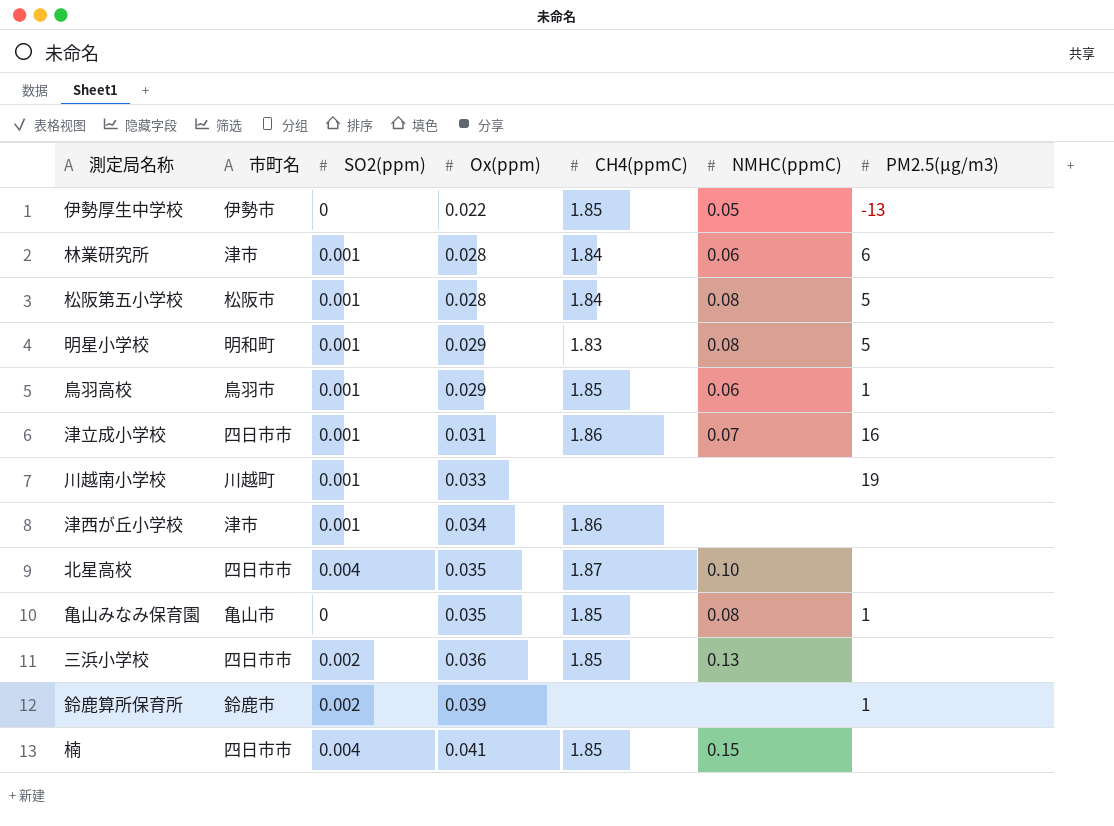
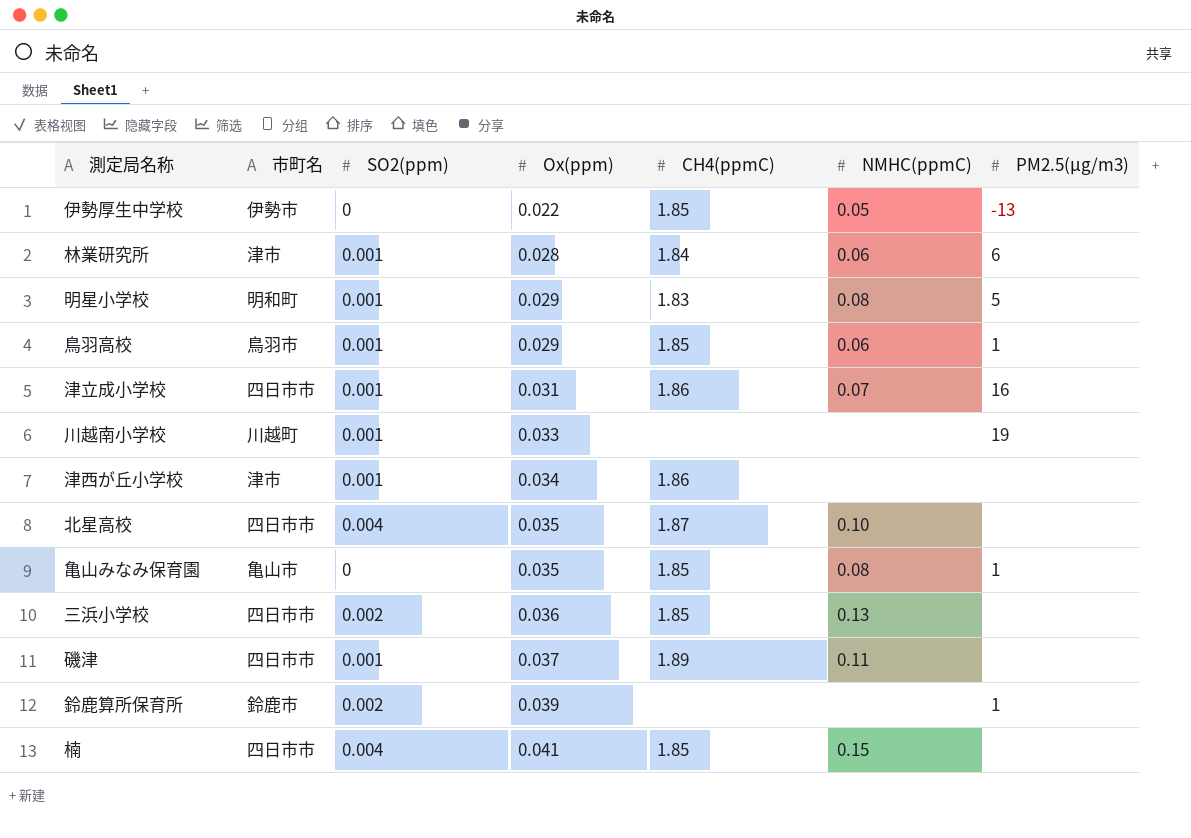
row 松阪第五小学校: 松阪市 | 0.001 | 0.028 | 1.84 | 0.08 | 5 -> none
row 磯津: none -> 四日市市 | 0.001 | 0.037 | 1.89 | 0.11 | none

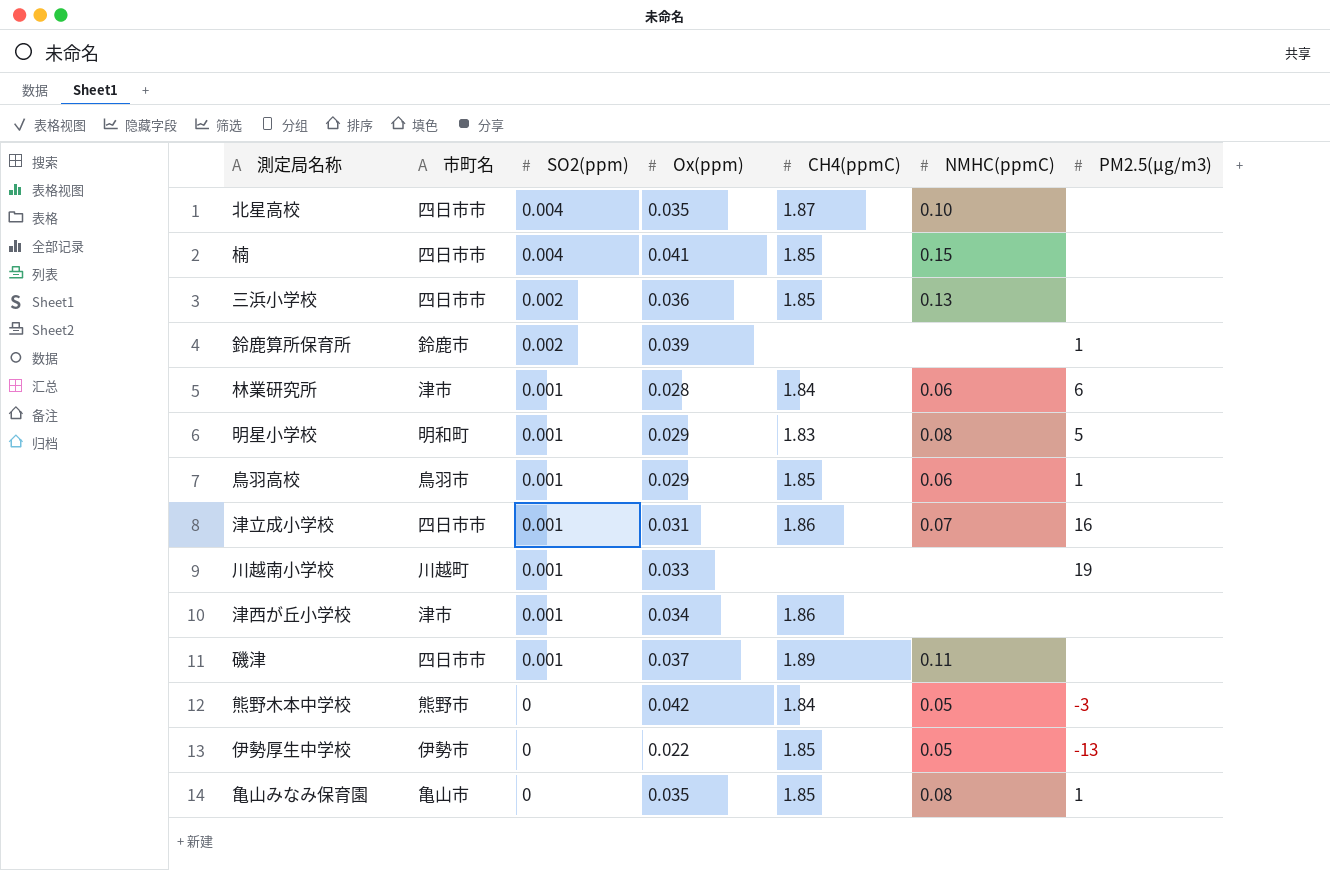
row order: Ox(ppm) ascending -> SO2(ppm) descending
row 熊野木本中学校: none -> 熊野市 | 0 | 0.042 | 1.84 | 0.05 | -3

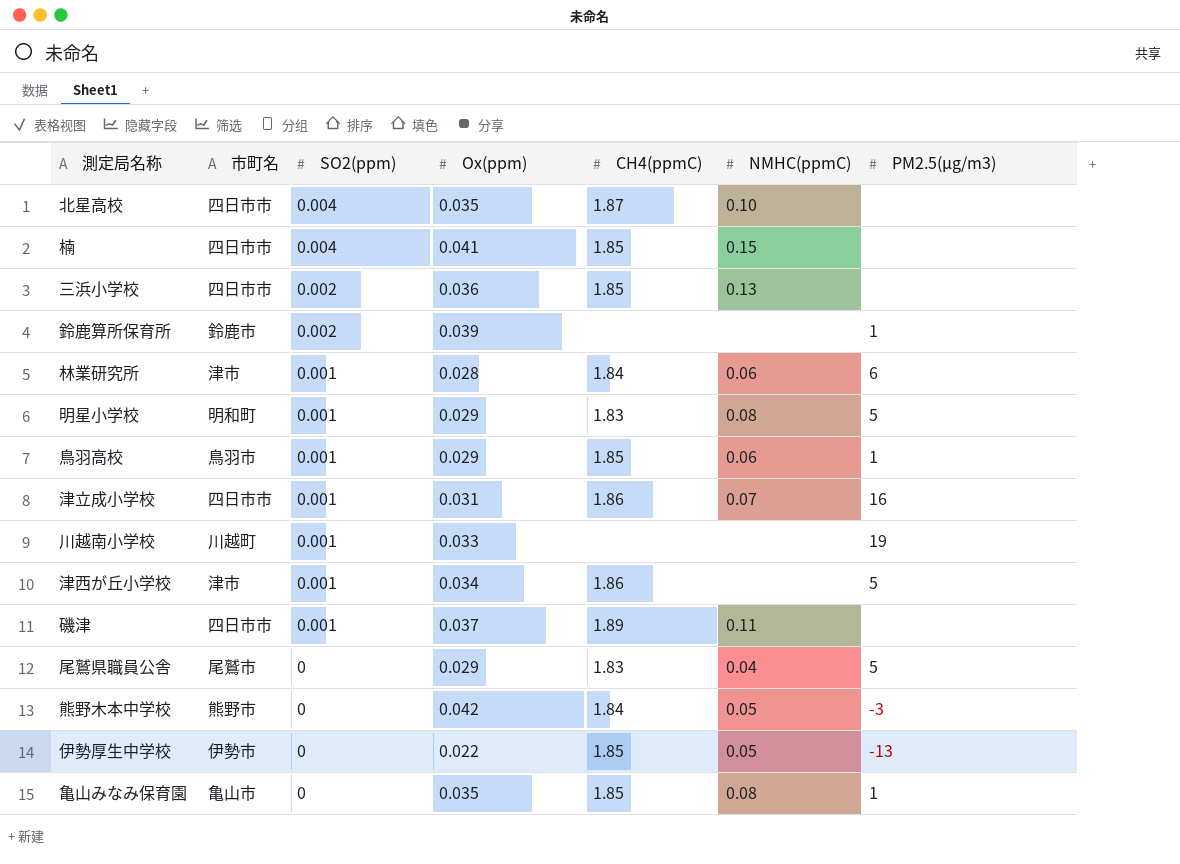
津西が丘小学校 | PM2.5(μg/m3): none -> 5
row 尾鷲県職員公舎: none -> 尾鷲市 | 0 | 0.029 | 1.83 | 0.04 | 5

